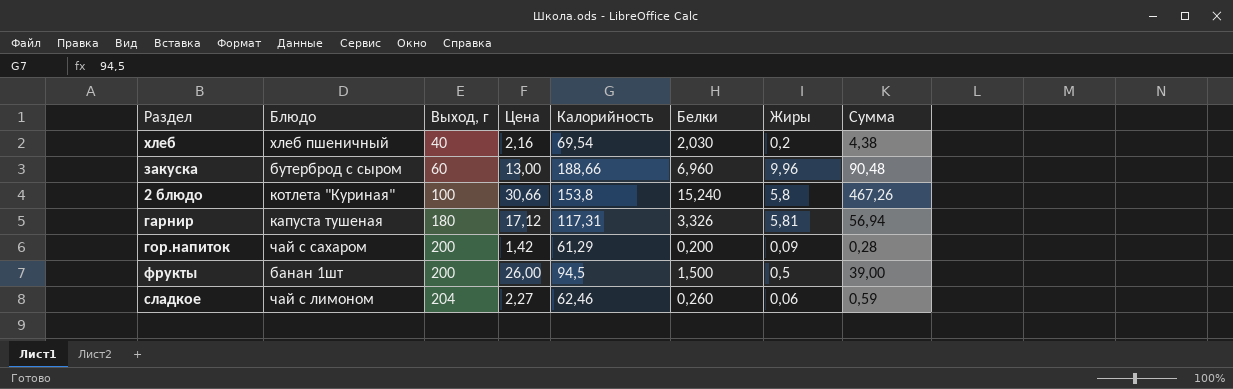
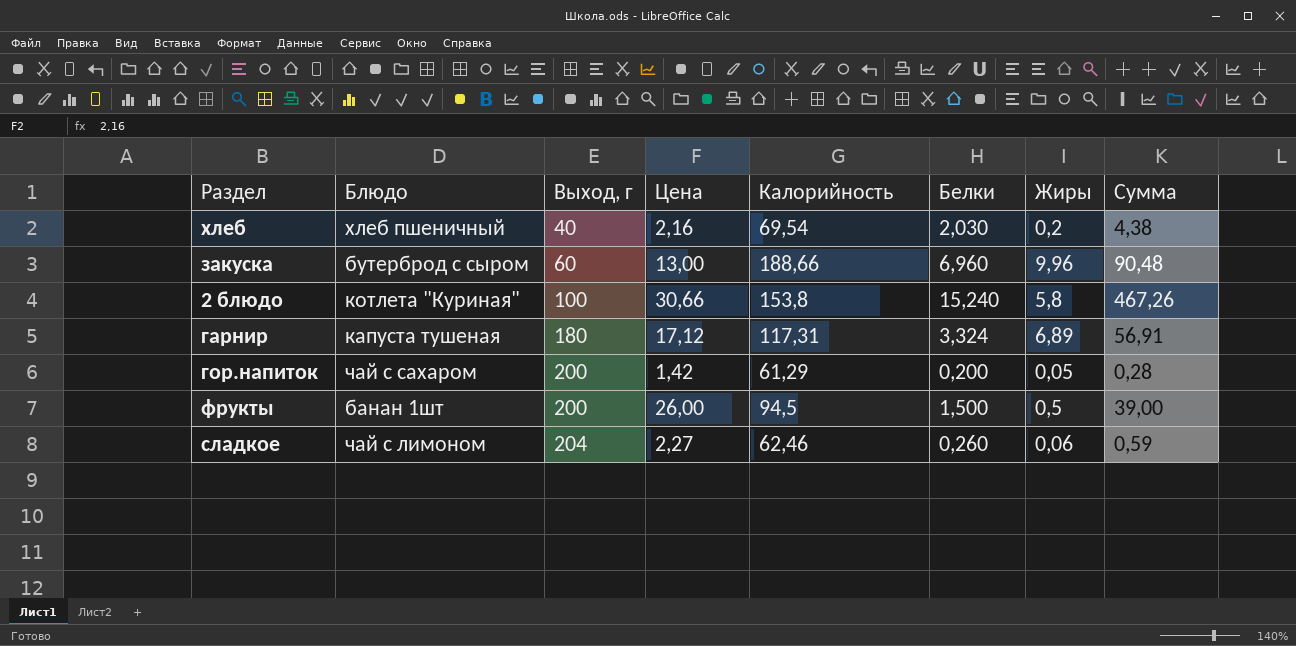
гарнир | Белки: 3,326 -> 3,324
гарнир | Жиры: 5,81 -> 6,89
гарнир | Сумма: 56,94 -> 56,91
гор.напиток | Жиры: 0,09 -> 0,05

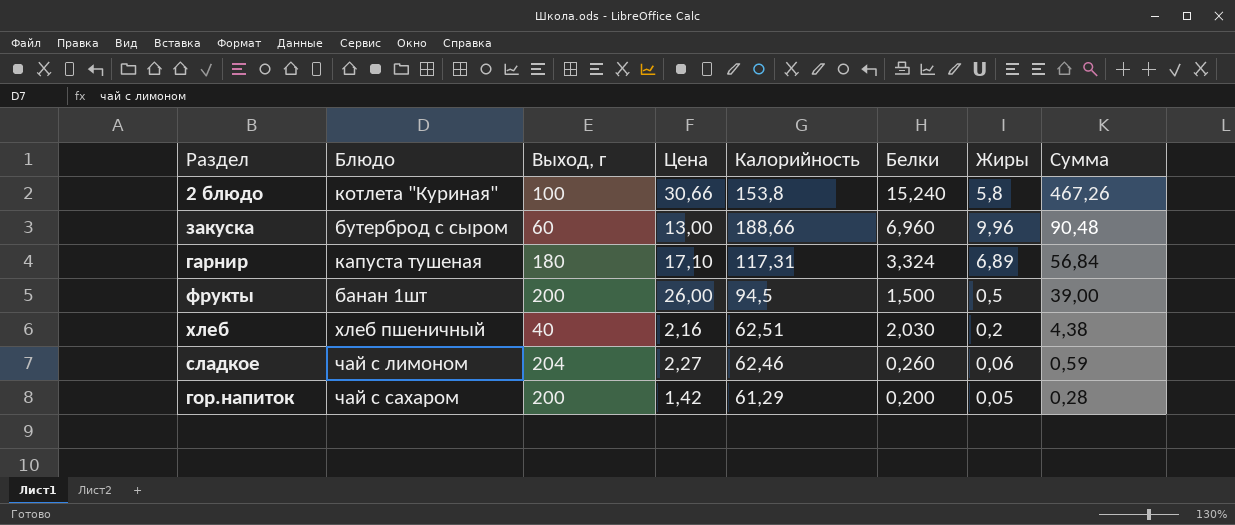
row order: Выход, г ascending -> Сумма descending
гарнир | Цена: 17,12 -> 17,10
гарнир | Сумма: 56,91 -> 56,84
хлеб | Калорийность: 69,54 -> 62,51

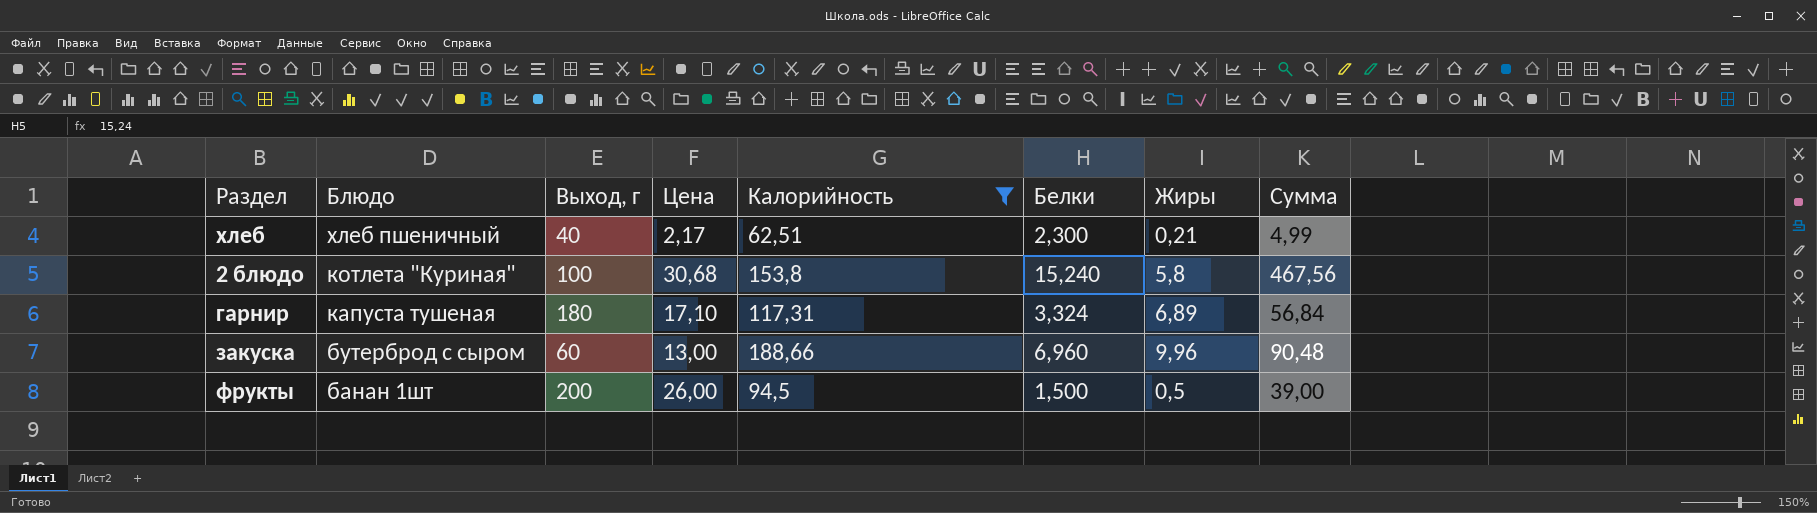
filter: none -> Калорийность >= 62,51
row order: Сумма descending -> Блюдо descending
хлеб | Цена: 2,16 -> 2,17
хлеб | Белки: 2,030 -> 2,300
хлеб | Жиры: 0,2 -> 0,21
хлеб | Сумма: 4,38 -> 4,99
2 блюдо | Цена: 30,66 -> 30,68
2 блюдо | Сумма: 467,26 -> 467,56

